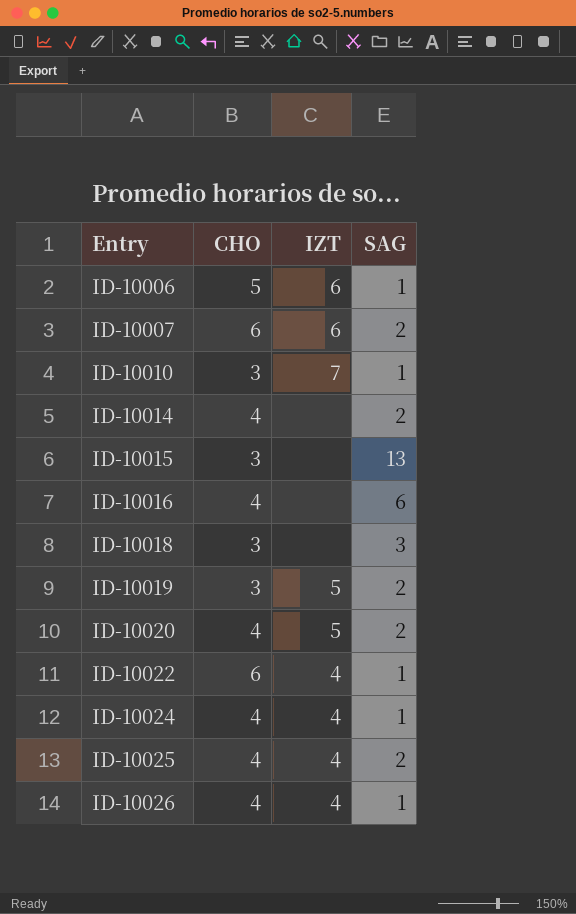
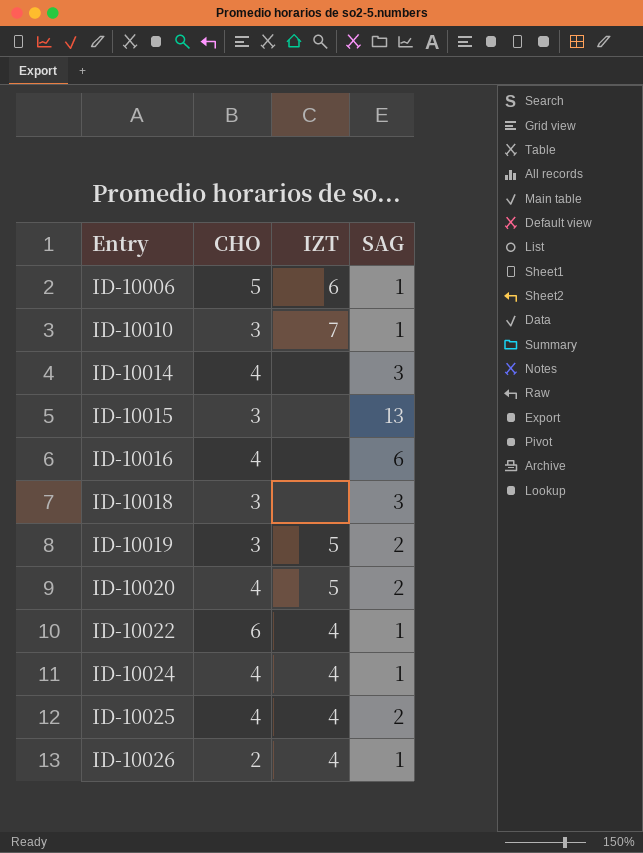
row ID-10007: 6 | 6 | 2 -> none
ID-10014 | SAG: 2 -> 3
ID-10026 | CHO: 4 -> 2

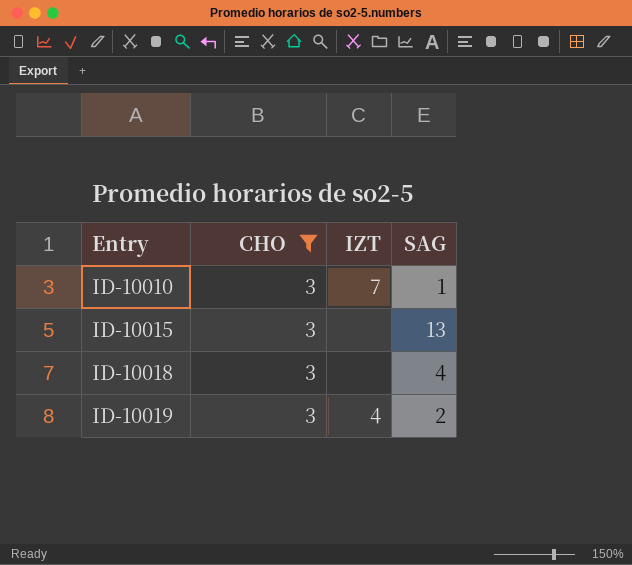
filter: none -> CHO = 3
ID-10018 | SAG: 3 -> 4
ID-10019 | IZT: 5 -> 4

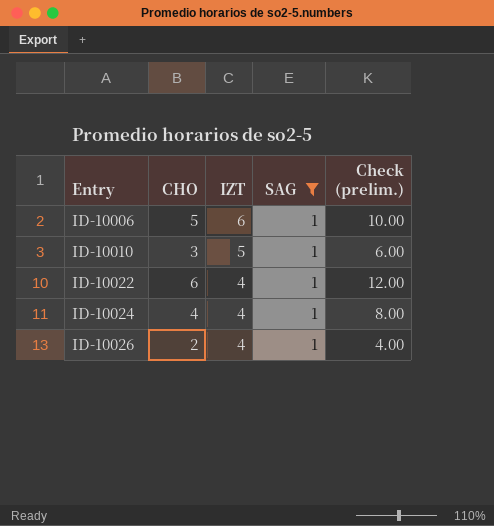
filter: CHO = 3 -> SAG = 1
column Check (prelim.) | formula: none -> [CHO] * 2
ID-10010 | IZT: 7 -> 5

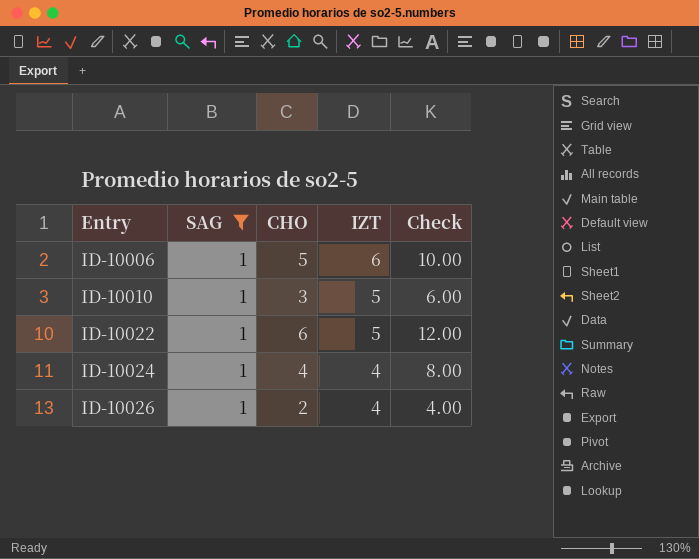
column SAG | position: 4 -> 2
column name: Check (prelim.) -> Check
ID-10022 | IZT: 4 -> 5

